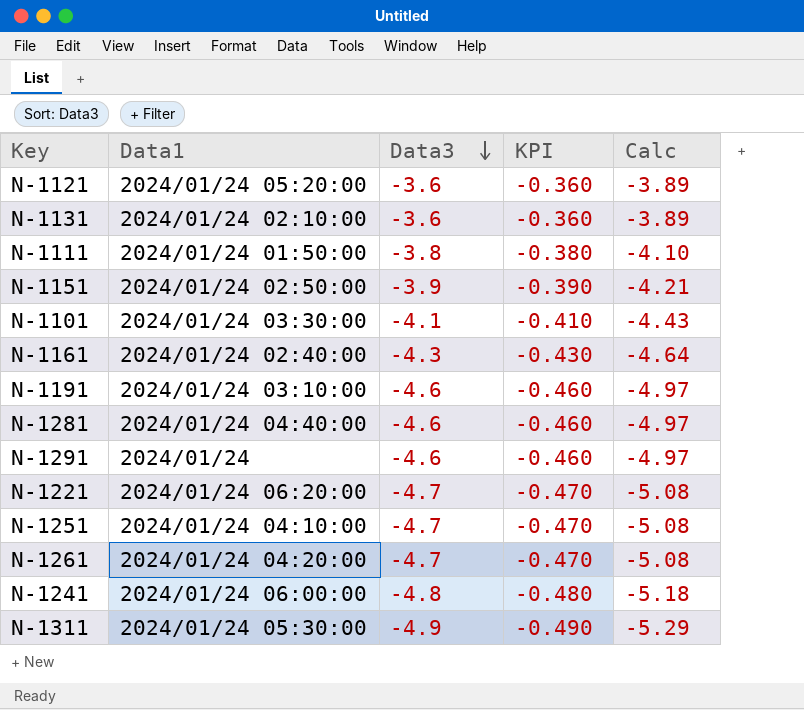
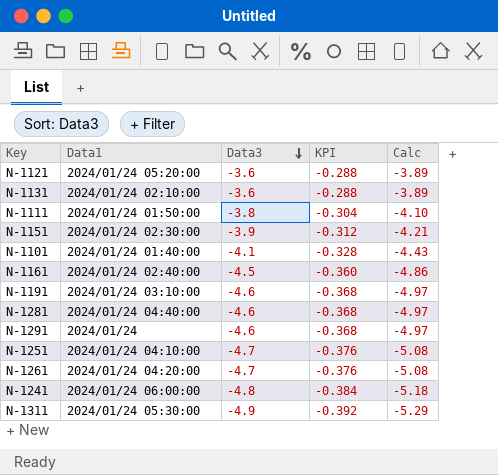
column KPI | formula: [Data3] * 0.1 -> [Data3] * 0.08
row N-1221: 2024/01/24 06:20:00 | -4.7 | -0.470 | -5.08 -> none
N-1151 | Data1: 2024/01/24 02:50:00 -> 2024/01/24 02:30:00
N-1101 | Data1: 2024/01/24 03:30:00 -> 2024/01/24 01:40:00
N-1161 | Data3: -4.3 -> -4.5
N-1161 | Calc: -4.64 -> -4.86

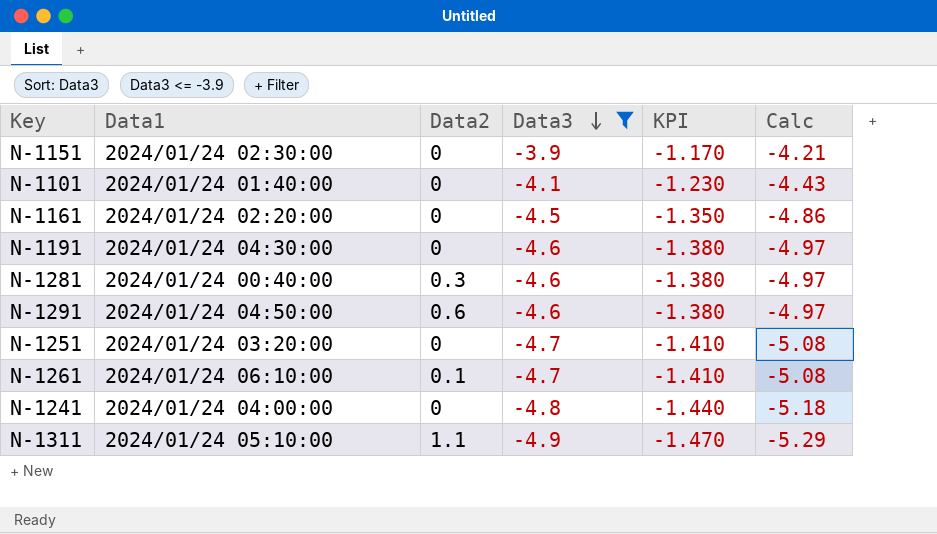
filter: none -> Data3 <= -3.9
column Data2 | position: none -> 3
column KPI | formula: [Data3] * 0.08 -> [Data3] * 0.3
N-1161 | Data1: 2024/01/24 02:40:00 -> 2024/01/24 02:20:00
N-1191 | Data1: 2024/01/24 03:10:00 -> 2024/01/24 04:30:00
N-1281 | Data1: 2024/01/24 04:40:00 -> 2024/01/24 00:40:00
N-1291 | Data1: 2024/01/24 -> 2024/01/24 04:50:00
N-1251 | Data1: 2024/01/24 04:10:00 -> 2024/01/24 03:20:00
N-1261 | Data1: 2024/01/24 04:20:00 -> 2024/01/24 06:10:00
N-1241 | Data1: 2024/01/24 06:00:00 -> 2024/01/24 04:00:00
N-1311 | Data1: 2024/01/24 05:30:00 -> 2024/01/24 05:10:00

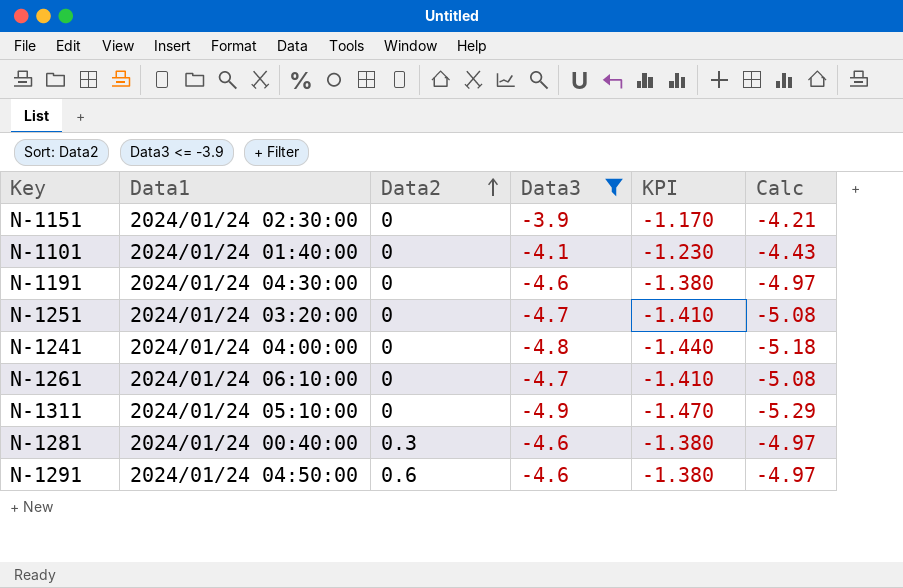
row order: Data3 descending -> Data2 ascending
row N-1161: 2024/01/24 02:20:00 | 0 | -4.5 | -1.350 | -4.86 -> none
N-1261 | Data2: 0.1 -> 0
N-1311 | Data2: 1.1 -> 0

